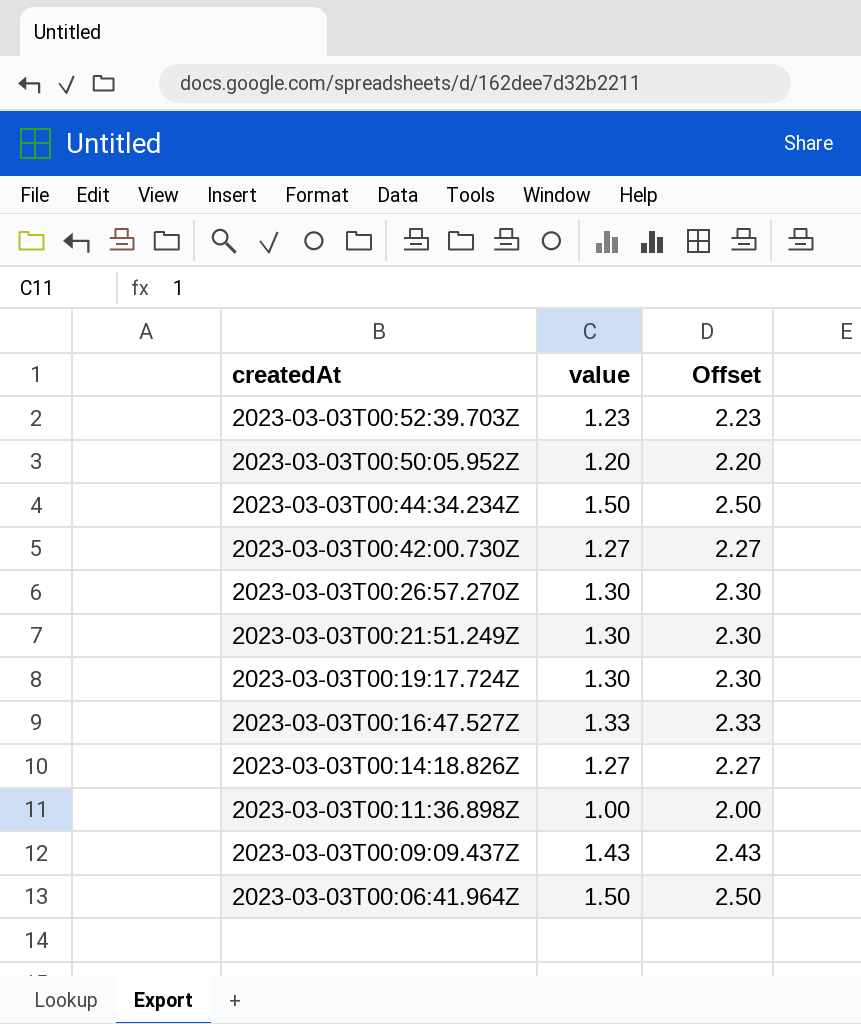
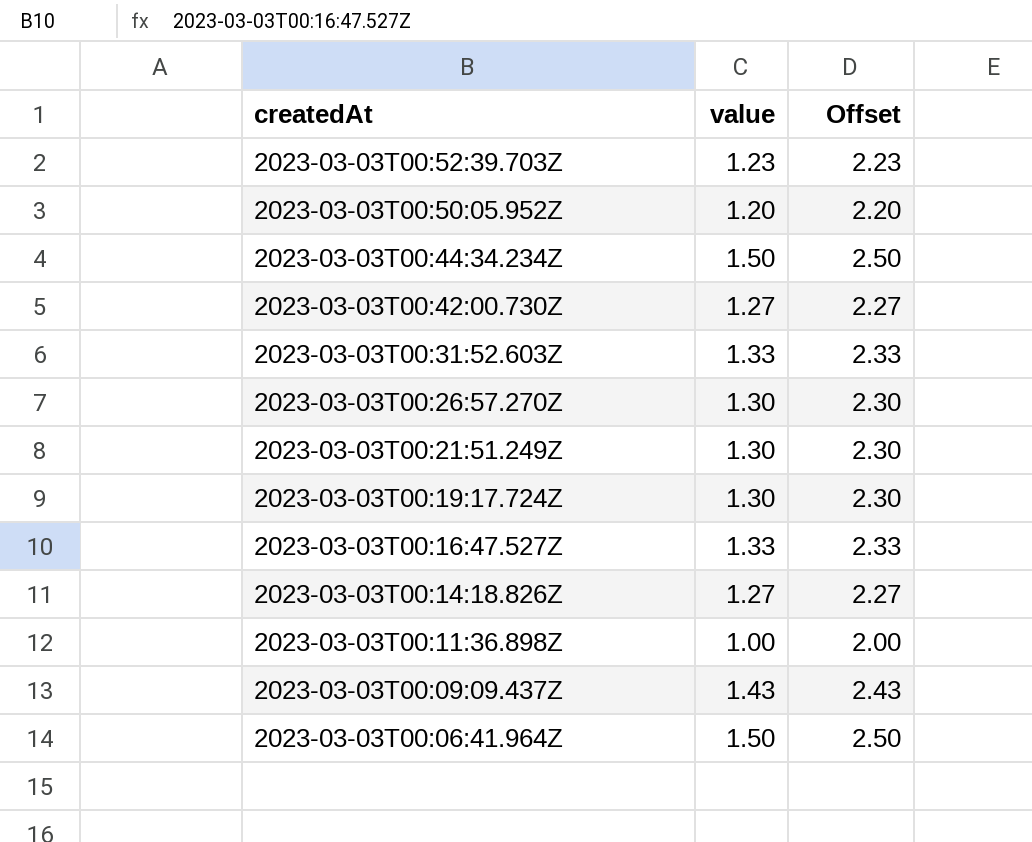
row 2023-03-03T00:31:52.603Z: none -> 1.33 | 2.33

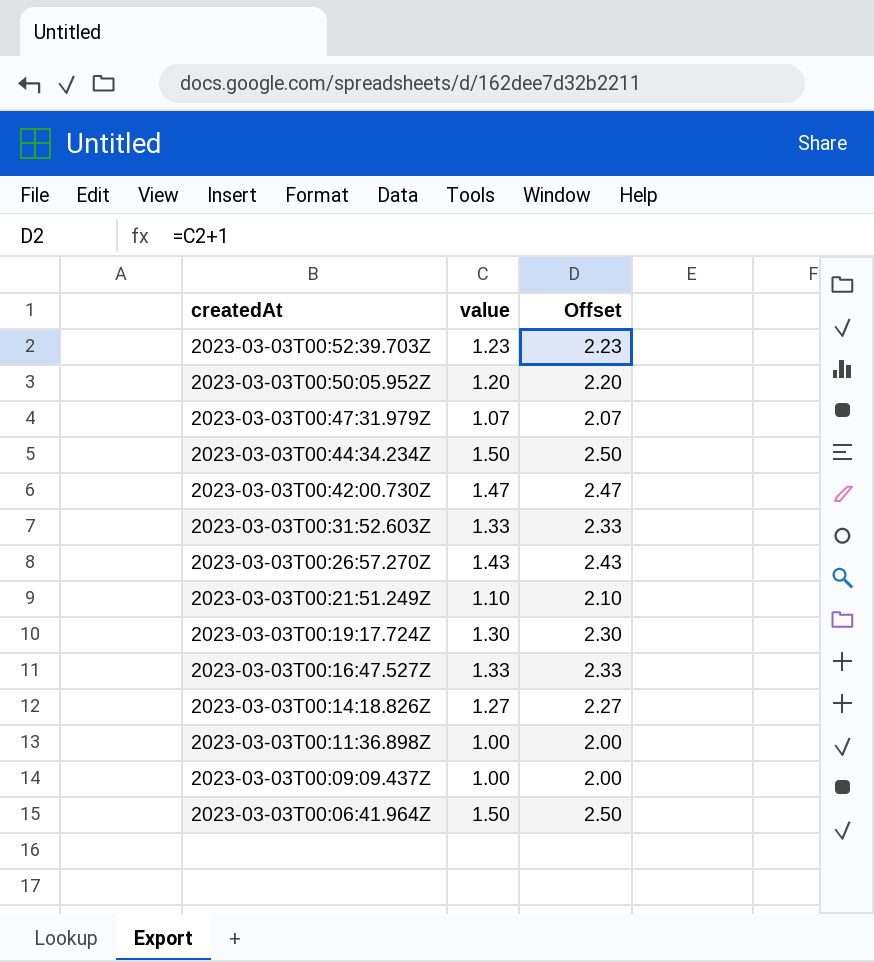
row 2023-03-03T00:47:31.979Z: none -> 1.07 | 2.07
2023-03-03T00:42:00.730Z | value: 1.27 -> 1.47
2023-03-03T00:42:00.730Z | Offset: 2.27 -> 2.47
2023-03-03T00:26:57.270Z | value: 1.30 -> 1.43
2023-03-03T00:26:57.270Z | Offset: 2.30 -> 2.43
2023-03-03T00:21:51.249Z | value: 1.30 -> 1.10
2023-03-03T00:21:51.249Z | Offset: 2.30 -> 2.10
2023-03-03T00:09:09.437Z | value: 1.43 -> 1.00
2023-03-03T00:09:09.437Z | Offset: 2.43 -> 2.00

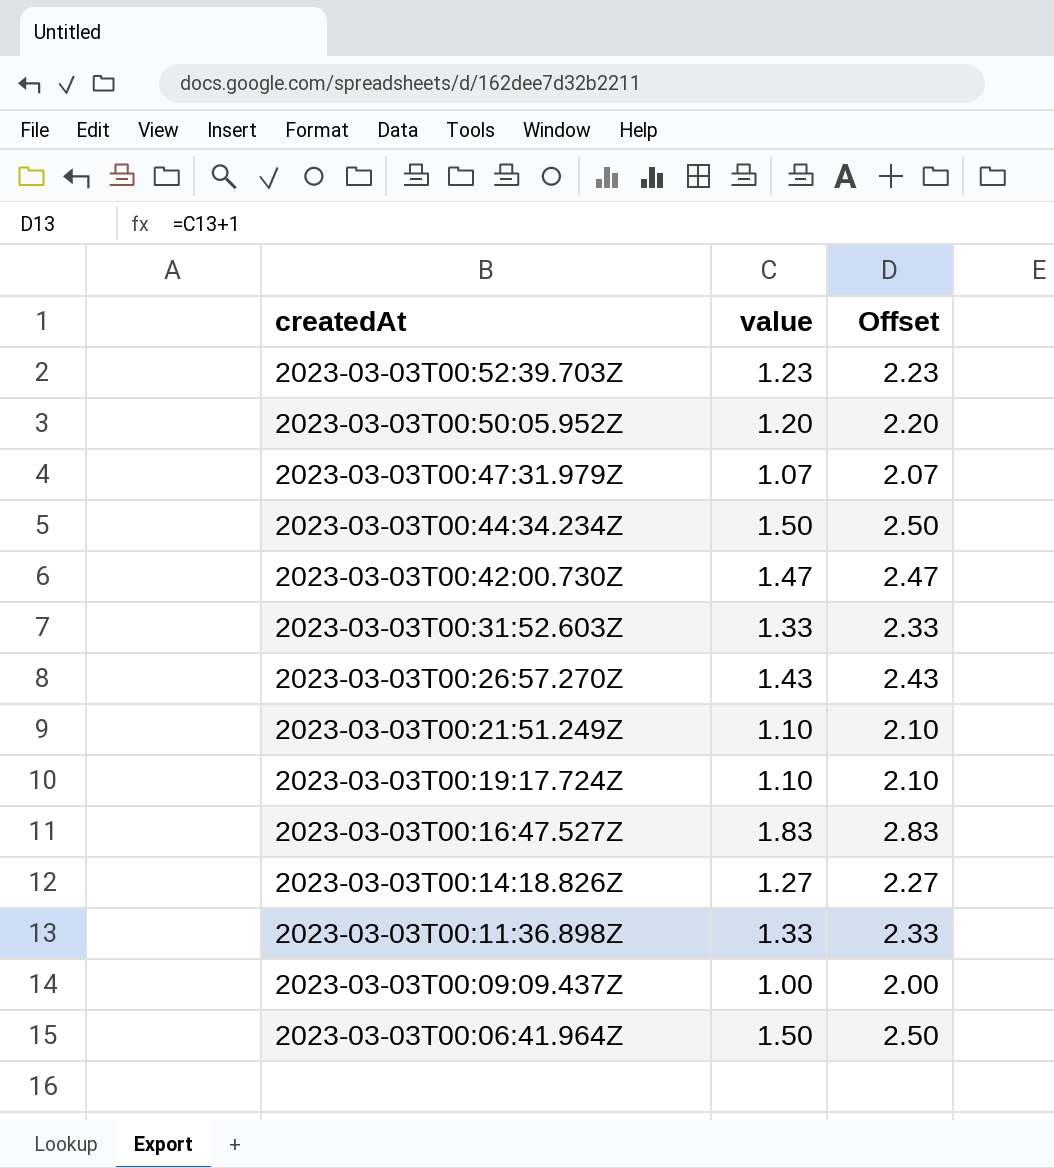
2023-03-03T00:19:17.724Z | value: 1.30 -> 1.10
2023-03-03T00:19:17.724Z | Offset: 2.30 -> 2.10
2023-03-03T00:16:47.527Z | value: 1.33 -> 1.83
2023-03-03T00:16:47.527Z | Offset: 2.33 -> 2.83
2023-03-03T00:11:36.898Z | value: 1.00 -> 1.33
2023-03-03T00:11:36.898Z | Offset: 2.00 -> 2.33

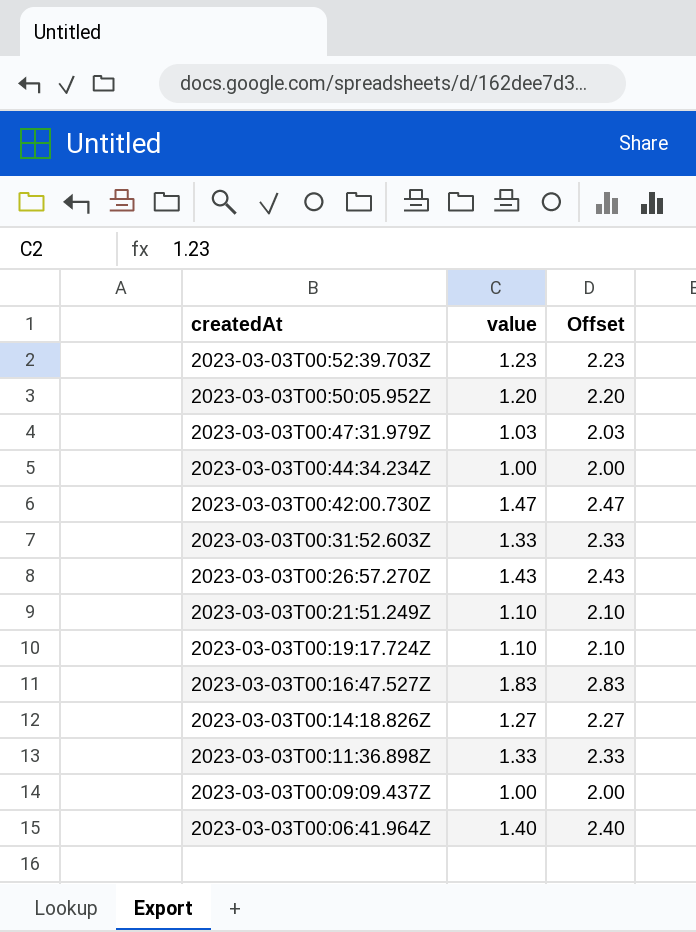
2023-03-03T00:47:31.979Z | value: 1.07 -> 1.03
2023-03-03T00:47:31.979Z | Offset: 2.07 -> 2.03
2023-03-03T00:44:34.234Z | value: 1.50 -> 1.00
2023-03-03T00:44:34.234Z | Offset: 2.50 -> 2.00
2023-03-03T00:06:41.964Z | value: 1.50 -> 1.40
2023-03-03T00:06:41.964Z | Offset: 2.50 -> 2.40

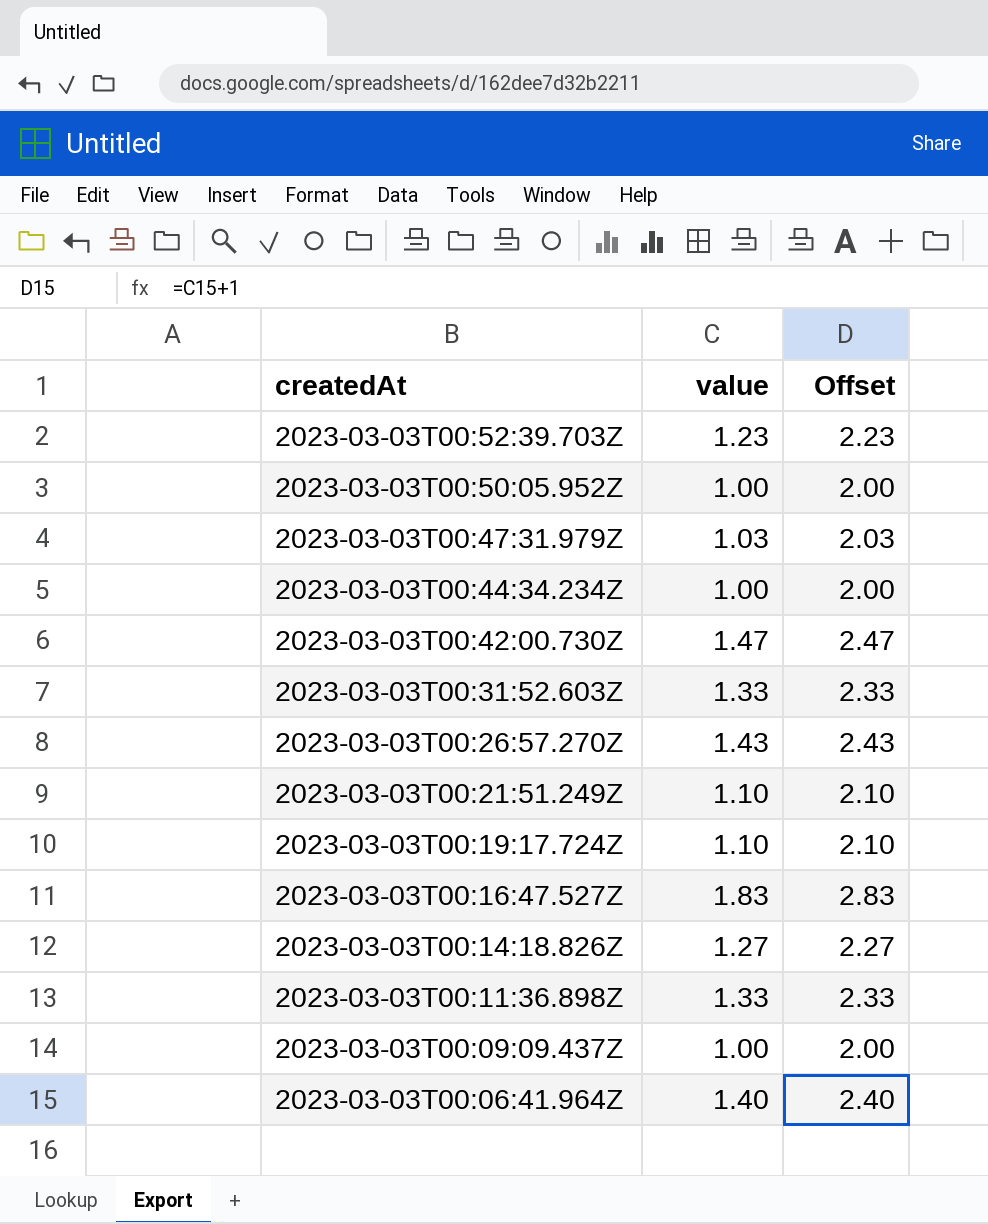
2023-03-03T00:50:05.952Z | value: 1.20 -> 1.00
2023-03-03T00:50:05.952Z | Offset: 2.20 -> 2.00

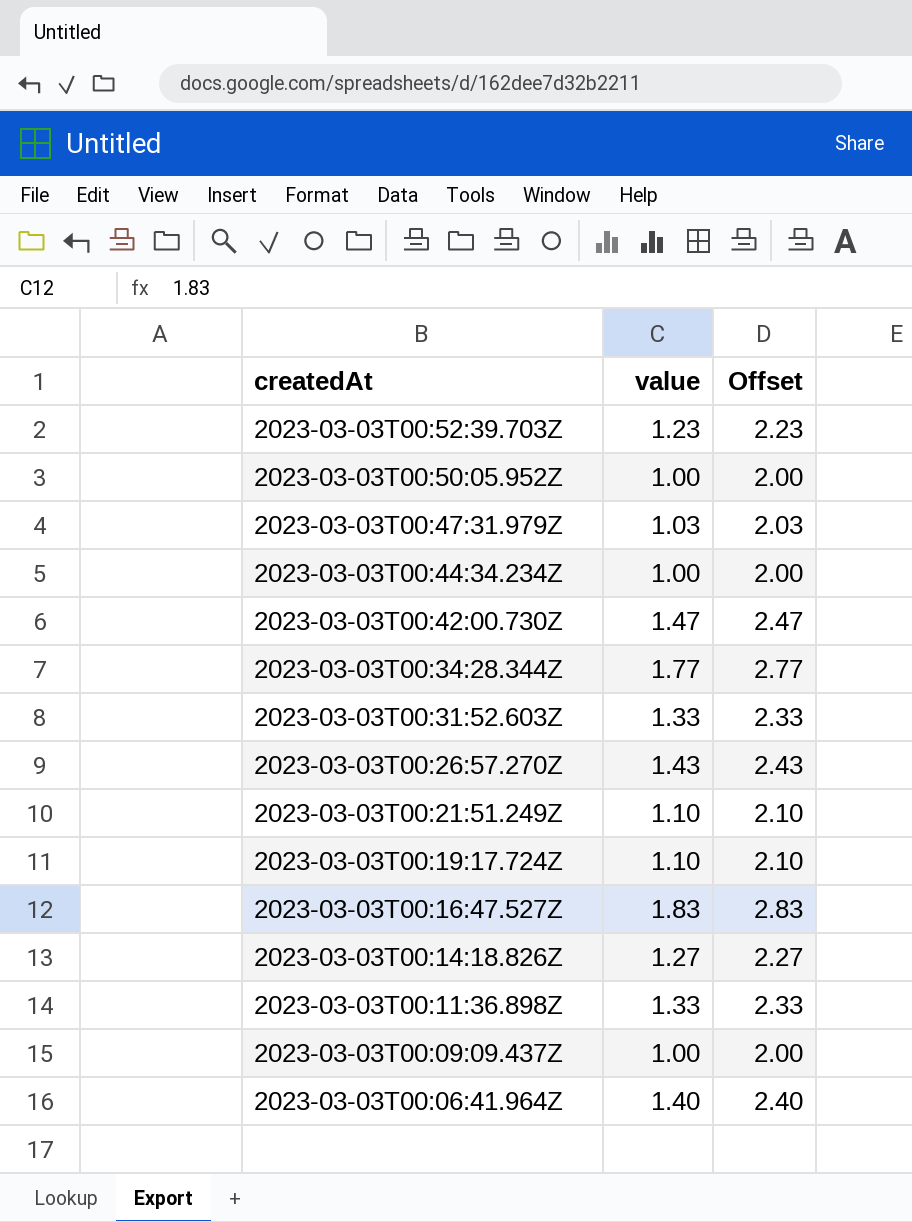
row 2023-03-03T00:34:28.344Z: none -> 1.77 | 2.77

